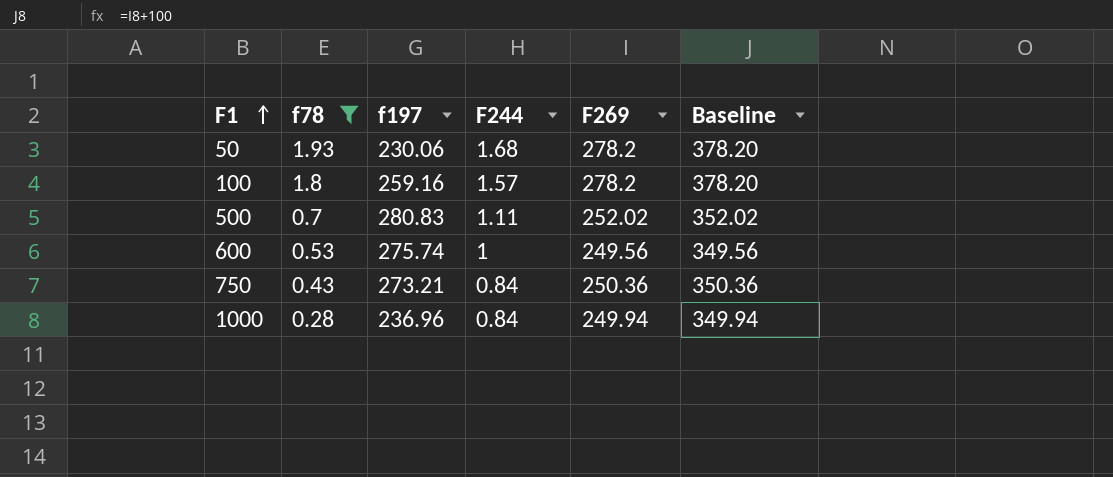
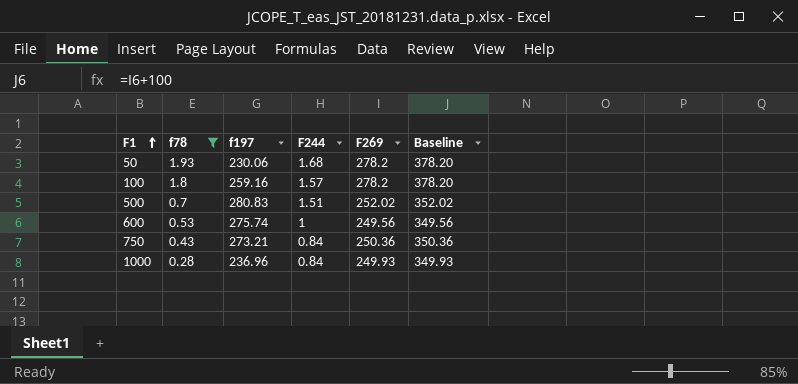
500 | F244: 1.11 -> 1.51
1000 | F269: 249.94 -> 249.93
1000 | Baseline: 349.94 -> 349.93

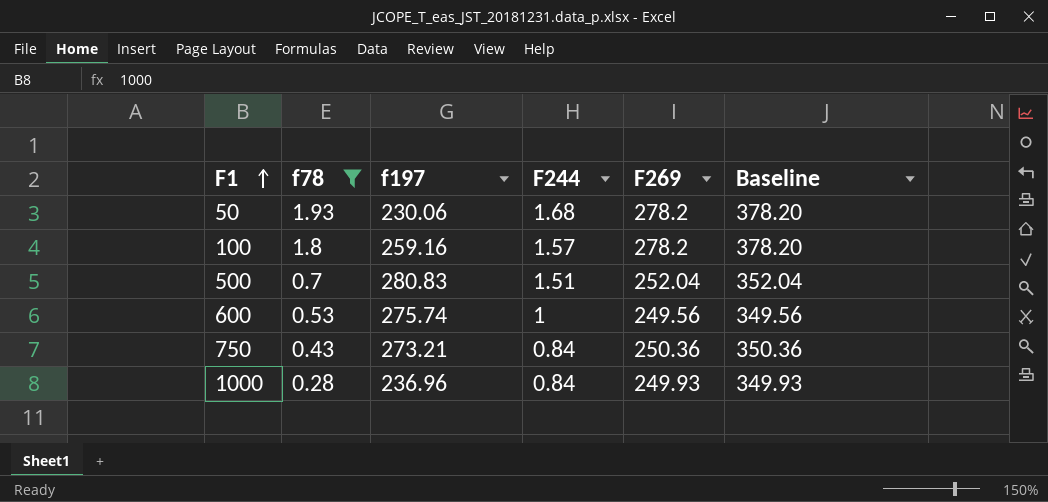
500 | F269: 252.02 -> 252.04
500 | Baseline: 352.02 -> 352.04

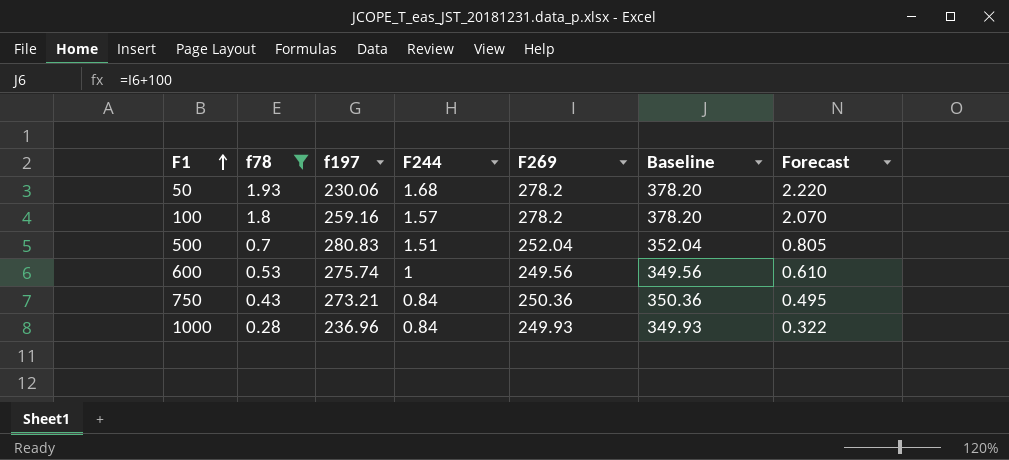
column Forecast | formula: none -> [f78] * 1.15

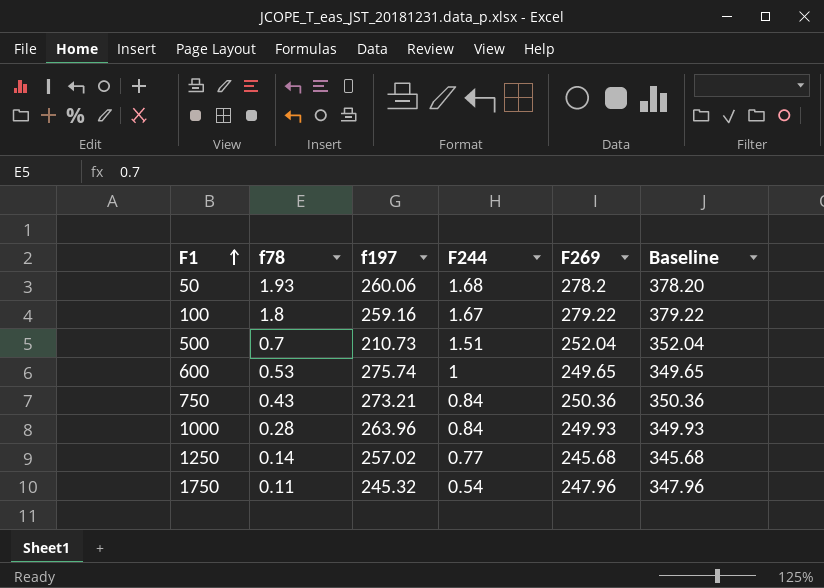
filter: f78 >= 0.28 -> none
column Forecast | formula: [f78] * 1.15 -> none
50 | f197: 230.06 -> 260.06
100 | F244: 1.57 -> 1.67
100 | F269: 278.2 -> 279.22
100 | Baseline: 378.20 -> 379.22
500 | f197: 280.83 -> 210.73
600 | F269: 249.56 -> 249.65
600 | Baseline: 349.56 -> 349.65
1000 | f197: 236.96 -> 263.96

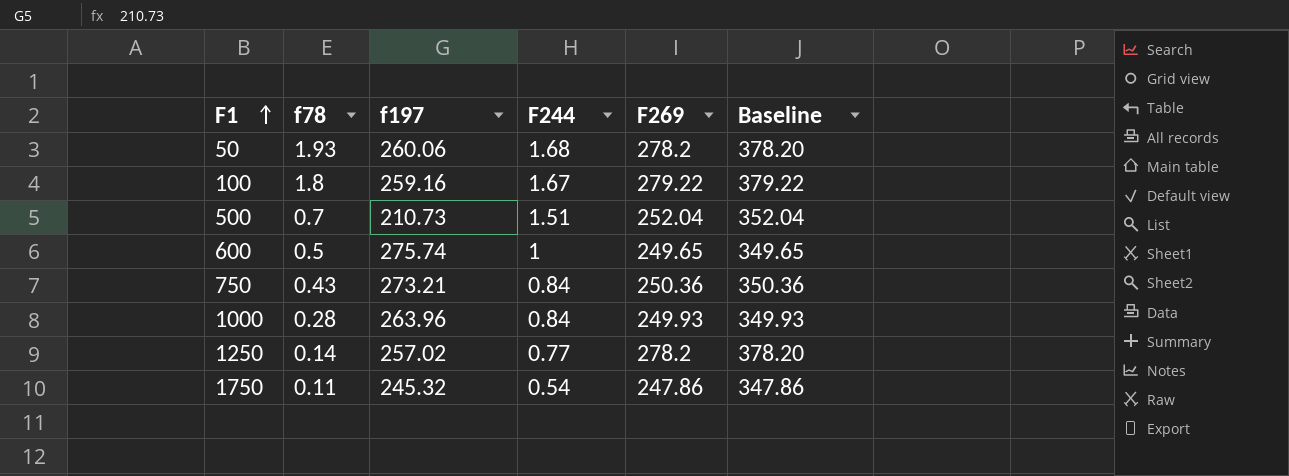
600 | f78: 0.53 -> 0.5
1250 | F269: 245.68 -> 278.2
1250 | Baseline: 345.68 -> 378.20
1750 | F269: 247.96 -> 247.86
1750 | Baseline: 347.96 -> 347.86

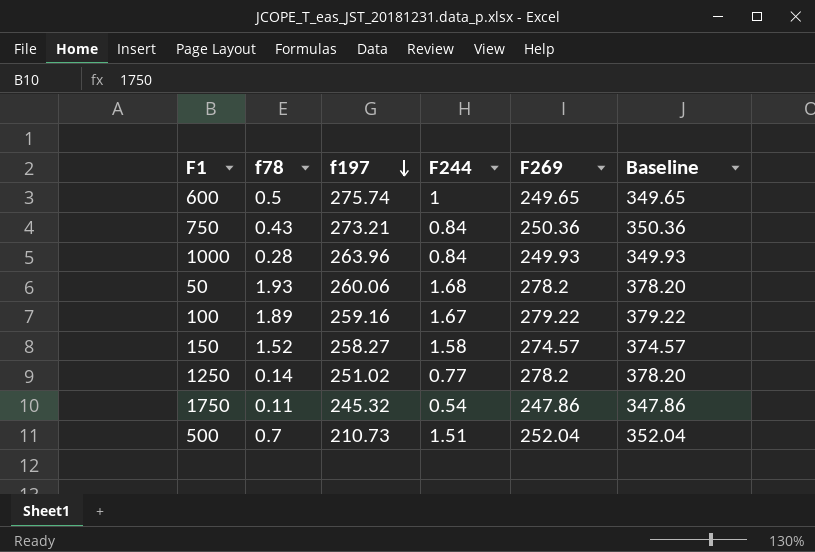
row order: F1 ascending -> f197 descending
100 | f78: 1.8 -> 1.89
row 150: none -> 1.52 | 258.27 | 1.58 | 274.57 | 374.57
1250 | f197: 257.02 -> 251.02

